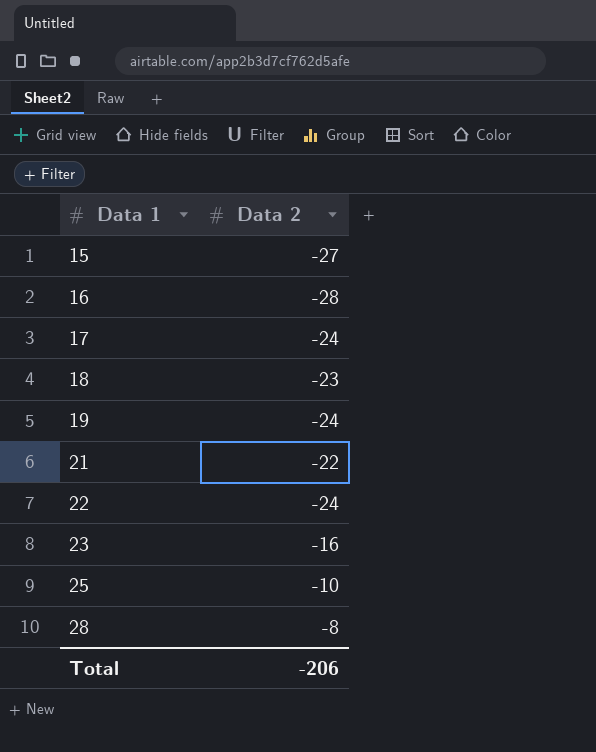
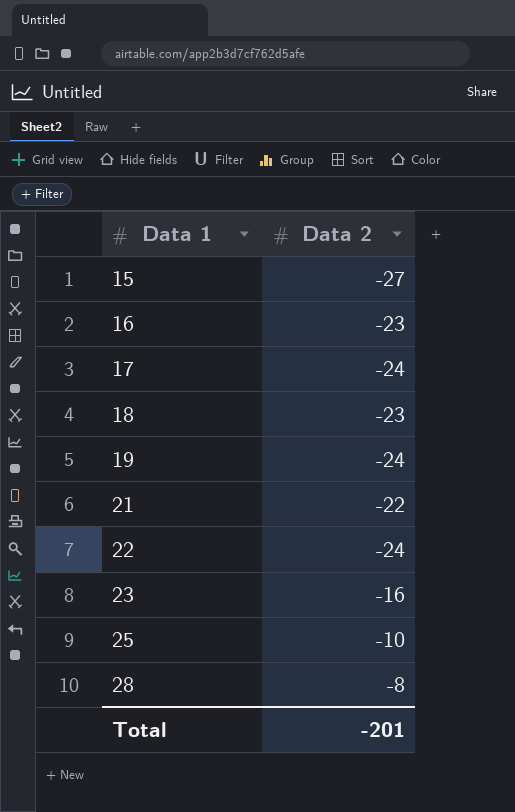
16 | Data 2: -28 -> -23
Total | Data 2: -206 -> -201

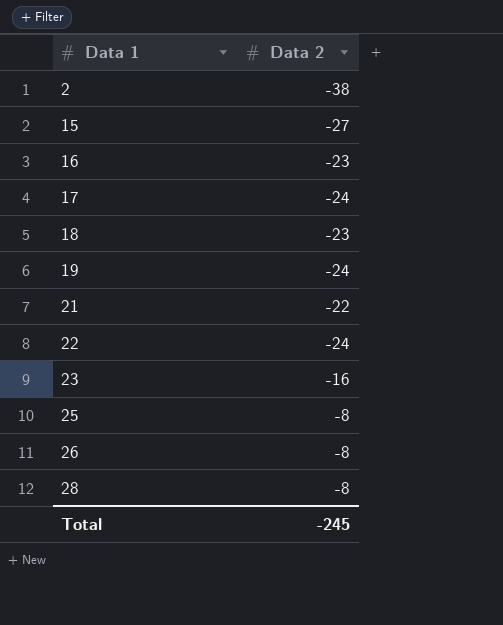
row 2: none -> -38
25 | Data 2: -10 -> -8
row 26: none -> -8
Total | Data 2: -201 -> -245

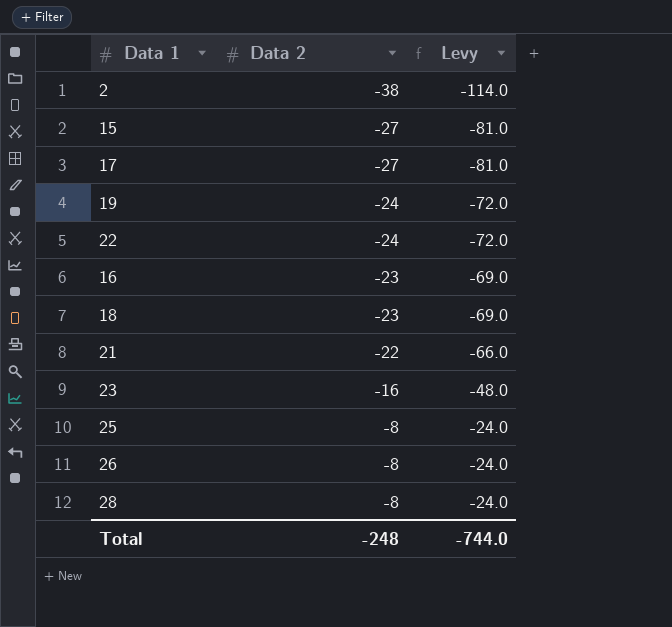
row order: Data 1 ascending -> Data 2 ascending
column Levy | formula: none -> [Data 2] * 3
17 | Data 2: -24 -> -27
Total | Data 2: -245 -> -248

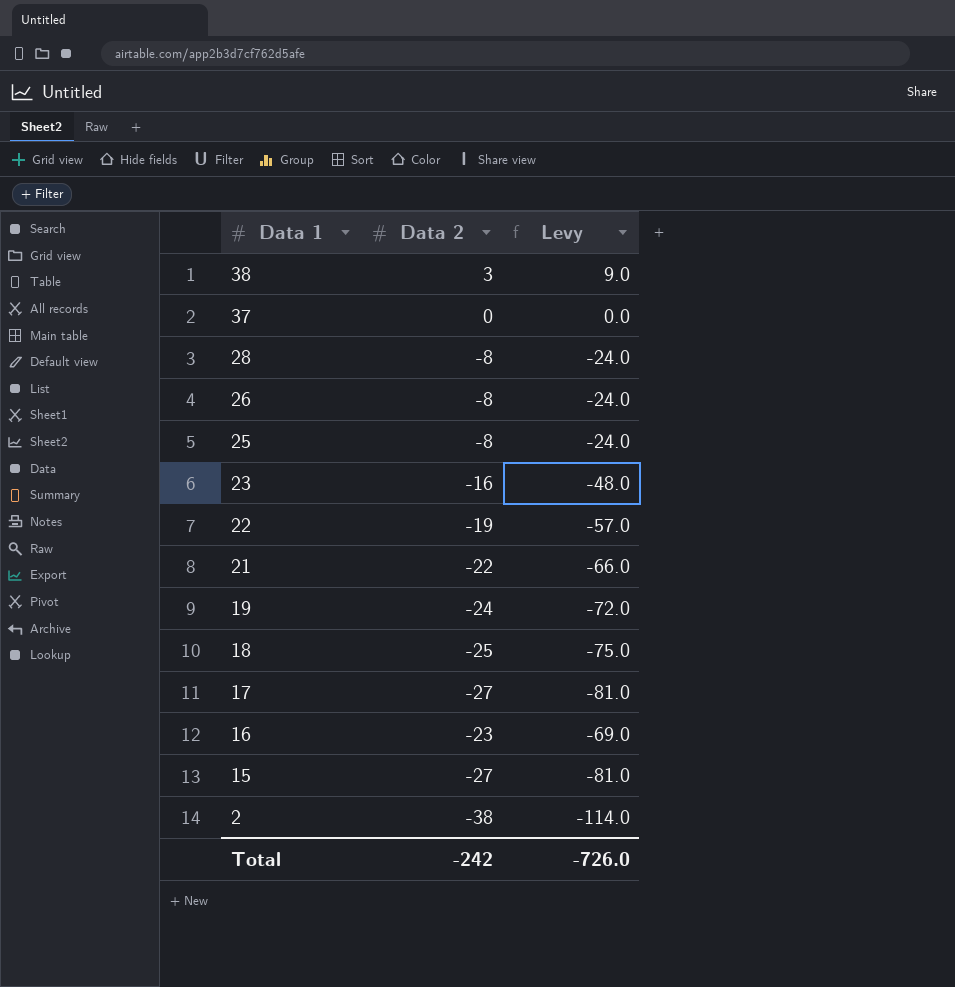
row order: Data 2 ascending -> Data 1 descending
row 38: none -> 3 | 9.0
row 37: none -> 0 | 0.0
22 | Data 2: -24 -> -19
22 | Levy: -72.0 -> -57.0
18 | Data 2: -23 -> -25
18 | Levy: -69.0 -> -75.0
Total | Data 2: -248 -> -242
Total | Levy: -744.0 -> -726.0

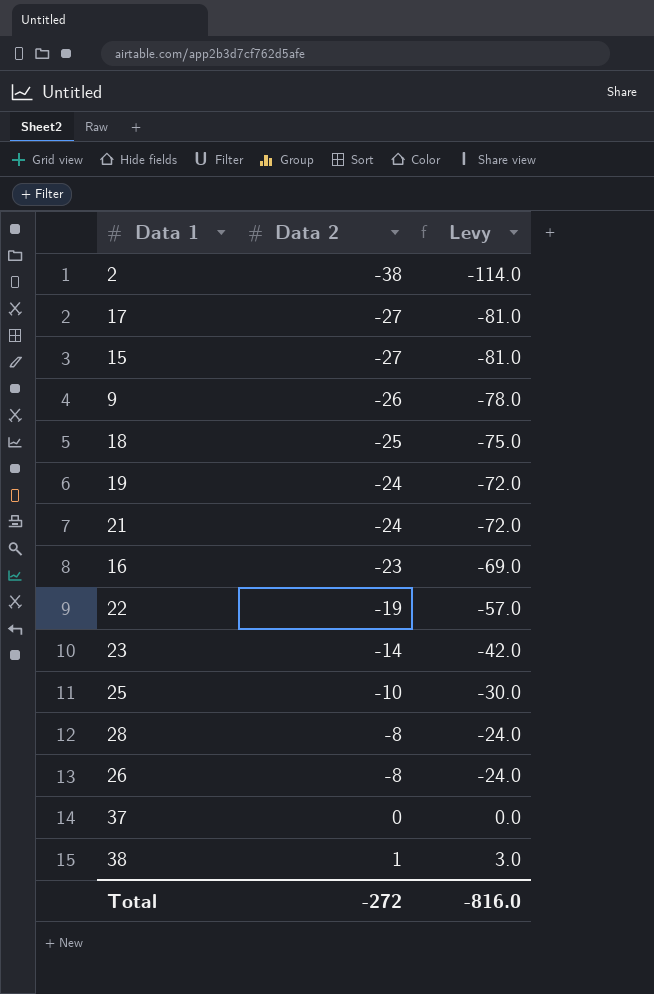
row order: Data 1 descending -> Data 2 ascending
row 9: none -> -26 | -78.0
21 | Data 2: -22 -> -24
21 | Levy: -66.0 -> -72.0
23 | Data 2: -16 -> -14
23 | Levy: -48.0 -> -42.0
25 | Data 2: -8 -> -10
25 | Levy: -24.0 -> -30.0
38 | Data 2: 3 -> 1
38 | Levy: 9.0 -> 3.0
Total | Data 2: -242 -> -272
Total | Levy: -726.0 -> -816.0

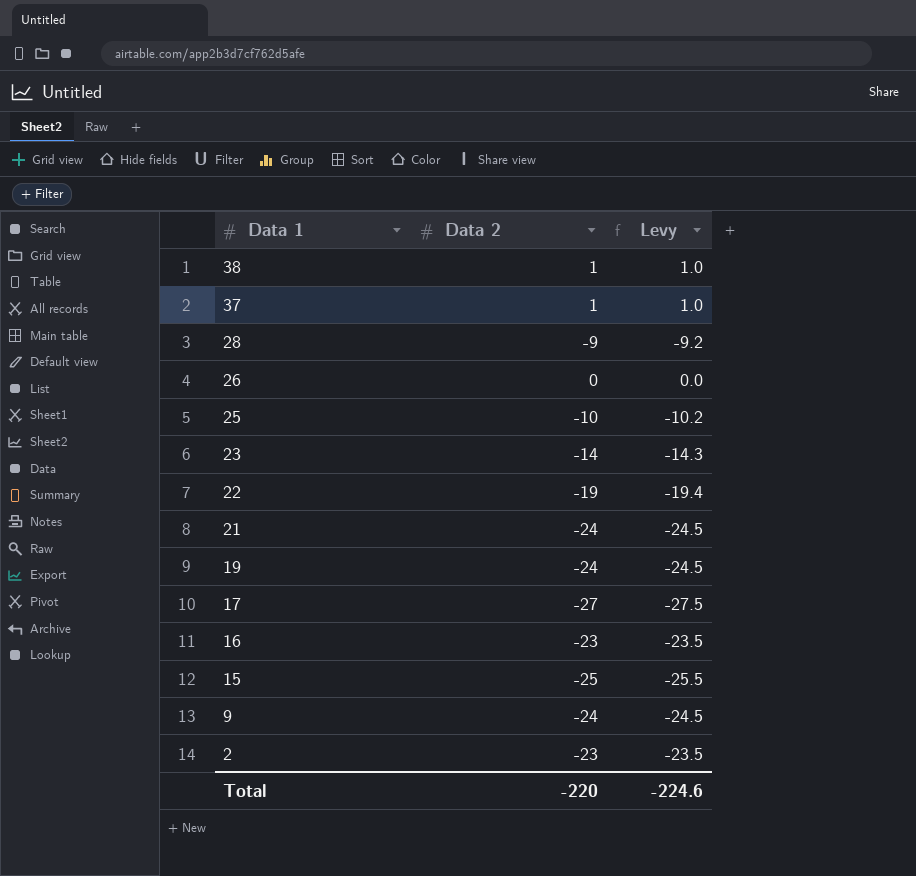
row order: Data 2 ascending -> Data 1 descending
column Levy | formula: [Data 2] * 3 -> [Data 2] * 1.02
row 18: -25 | -75.0 -> none
37 | Data 2: 0 -> 1
28 | Data 2: -8 -> -9
26 | Data 2: -8 -> 0
15 | Data 2: -27 -> -25
9 | Data 2: -26 -> -24
2 | Data 2: -38 -> -23
Total | Data 2: -272 -> -220
Total | Levy: -816.0 -> -224.6

